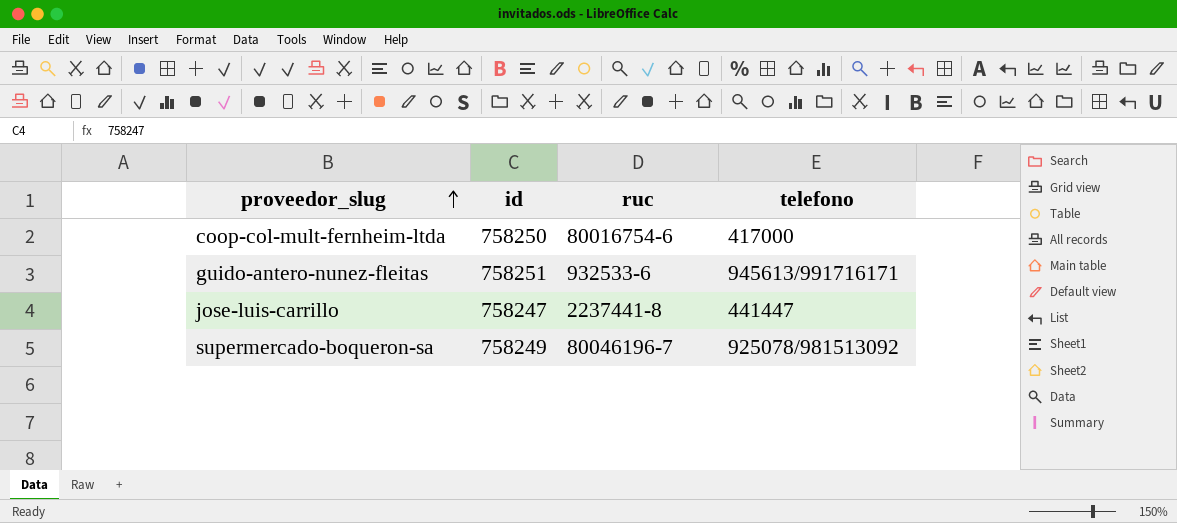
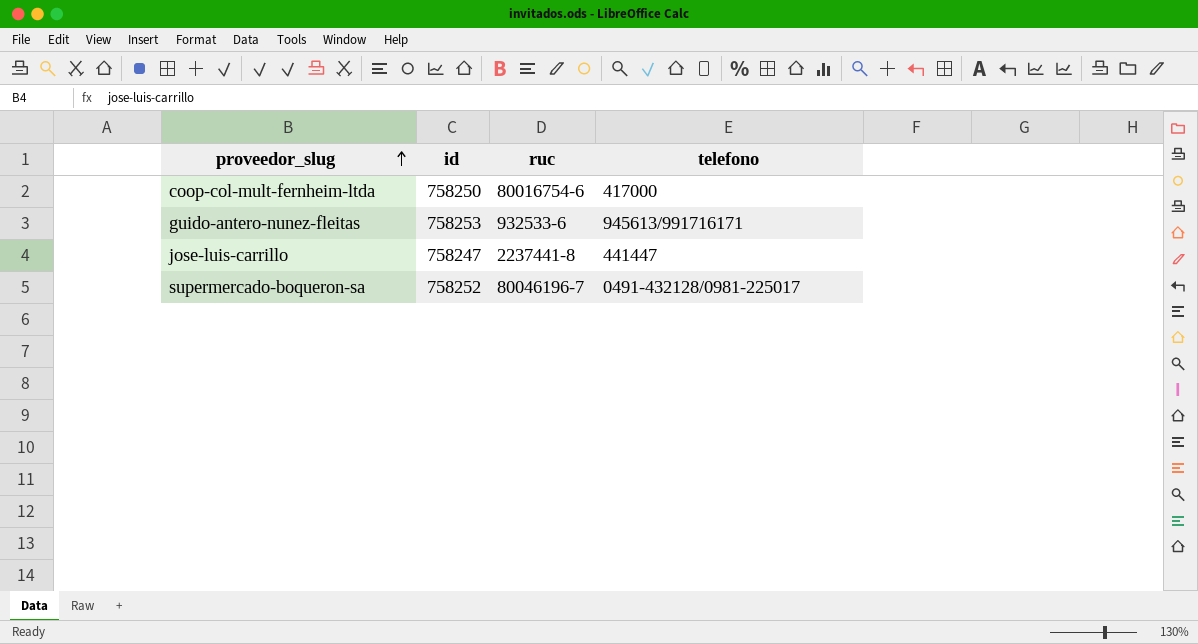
guido-antero-nunez-fleitas | id: 758251 -> 758253
supermercado-boqueron-sa | id: 758249 -> 758252
supermercado-boqueron-sa | telefono: 925078/981513092 -> 0491-432128/0981-225017

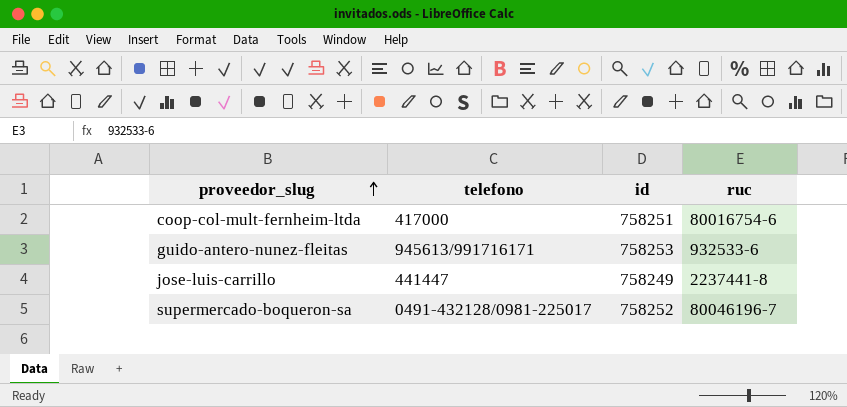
column telefono | position: 4 -> 2
coop-col-mult-fernheim-ltda | id: 758250 -> 758251
jose-luis-carrillo | id: 758247 -> 758249

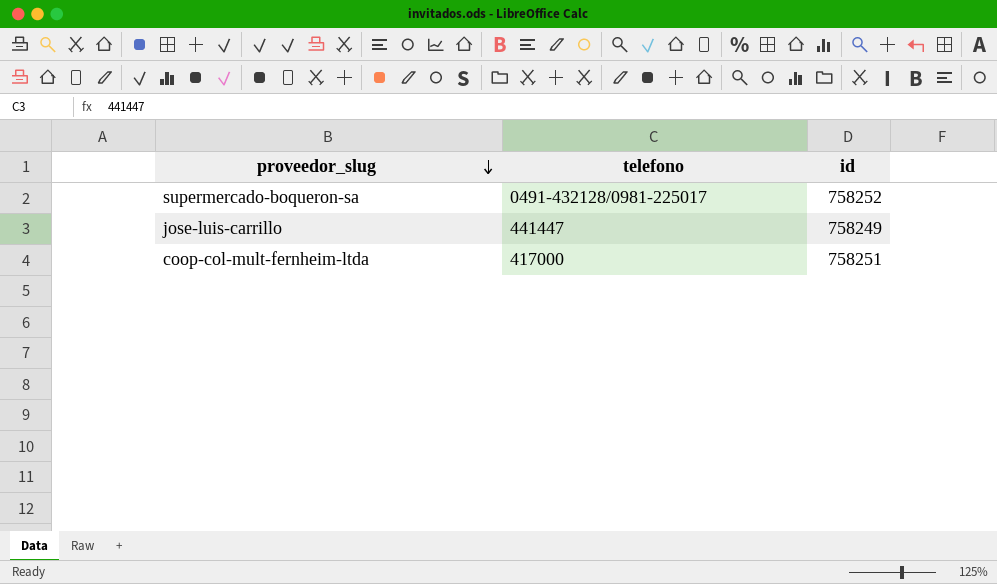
row order: proveedor_slug ascending -> proveedor_slug descending
column ruc | position: 4 -> none
row guido-antero-nunez-fleitas: 945613/991716171 | 758253 | 932533-6 -> none

